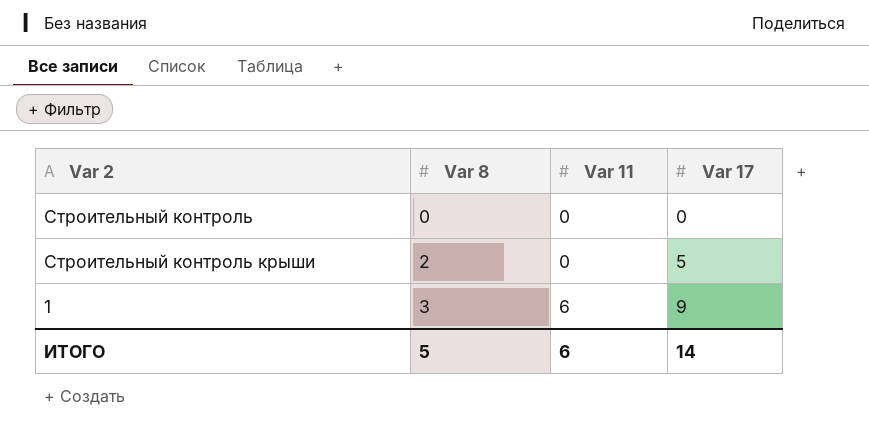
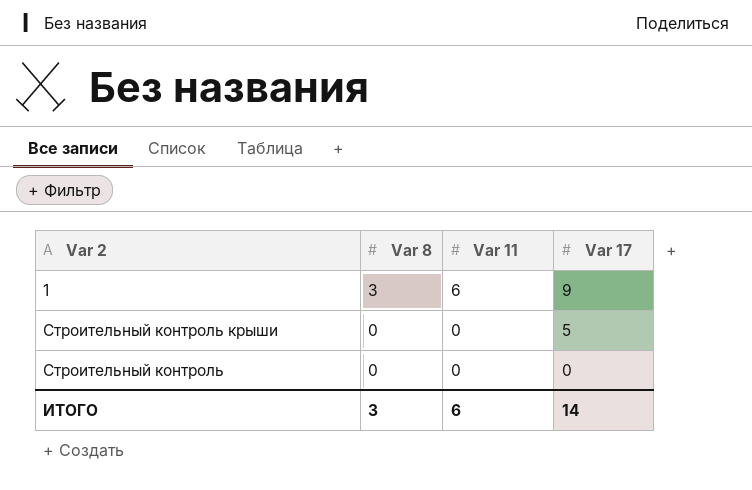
row order: Var 8 ascending -> Var 8 descending
Строительный контроль крыши | Var 8: 2 -> 0
ИТОГО | Var 8: 5 -> 3

